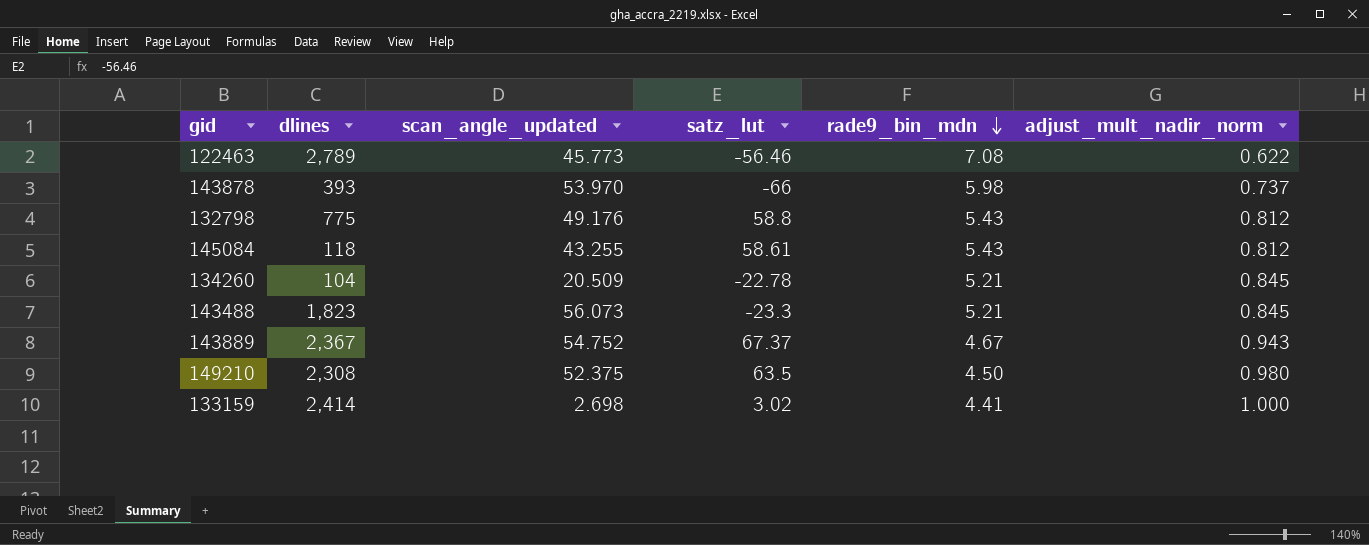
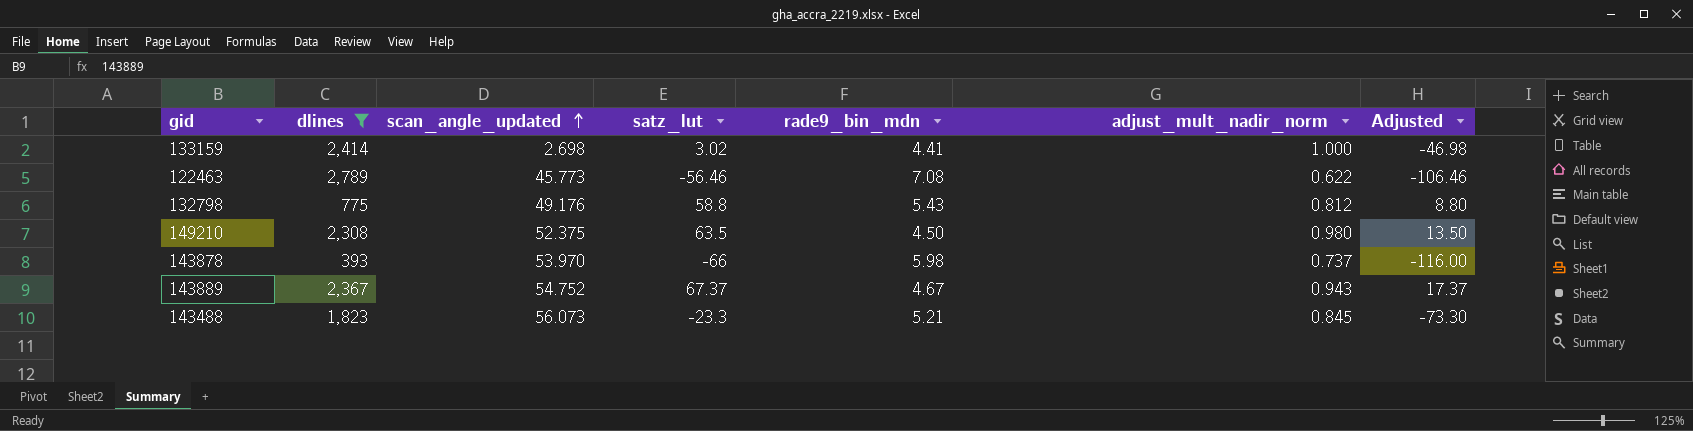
filter: none -> dlines >= 393
row order: rade9_bin_mdn descending -> scan_angle_updated ascending
column Adjusted | formula: none -> [satz_lut] - 50

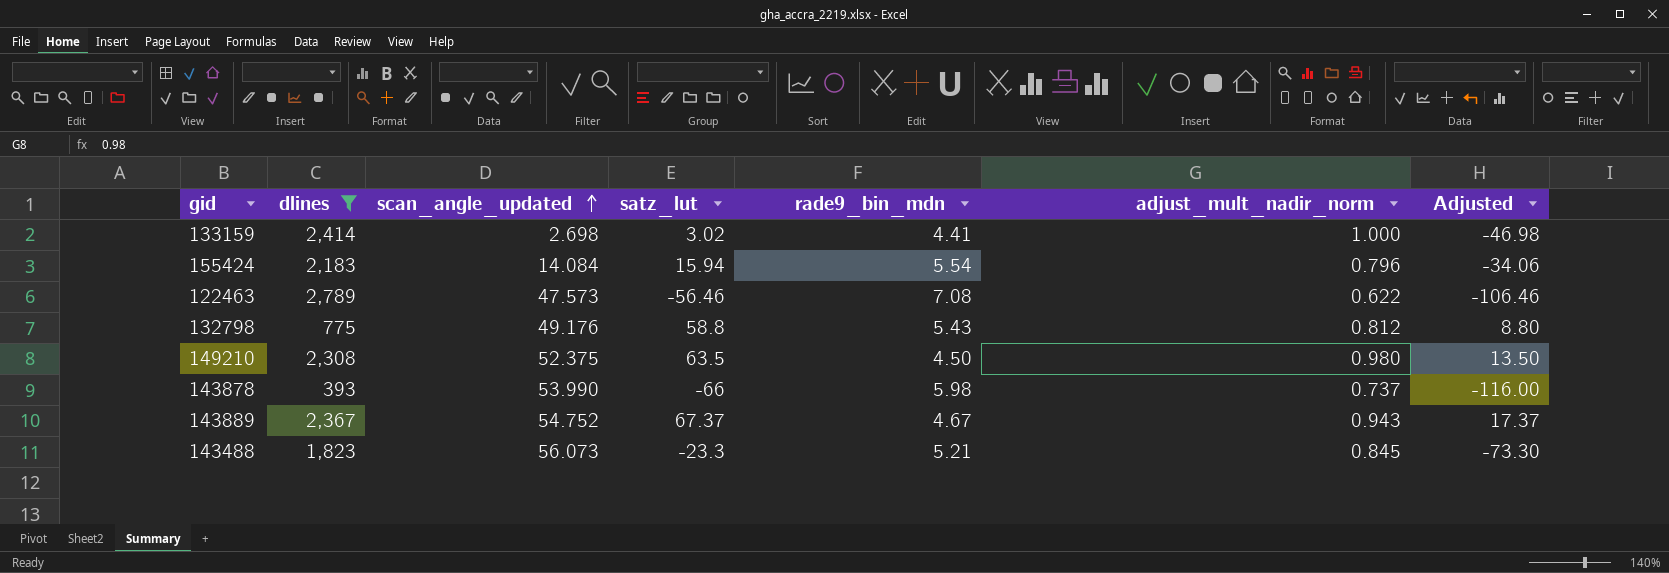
row 155424: none -> 2,183 | 14.084 | 15.94 | 5.54 | 0.796 | -34.06
122463 | scan_angle_updated: 45.773 -> 47.573
143878 | scan_angle_updated: 53.970 -> 53.990

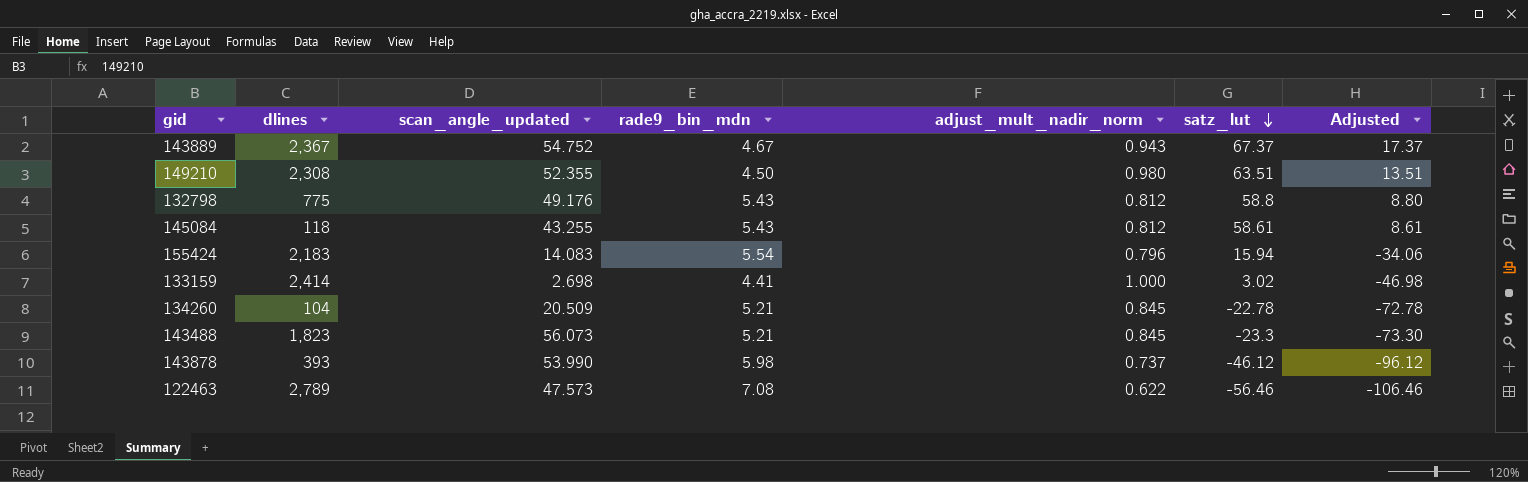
filter: dlines >= 393 -> none
row order: scan_angle_updated ascending -> satz_lut descending
column satz_lut | position: 4 -> 6
149210 | scan_angle_updated: 52.375 -> 52.355
149210 | satz_lut: 63.5 -> 63.51
149210 | Adjusted: 13.50 -> 13.51
155424 | scan_angle_updated: 14.084 -> 14.083
143878 | satz_lut: -66 -> -46.12
143878 | Adjusted: -116.00 -> -96.12

